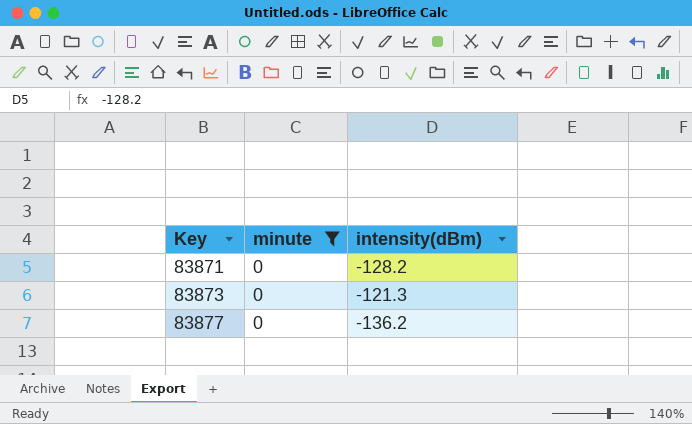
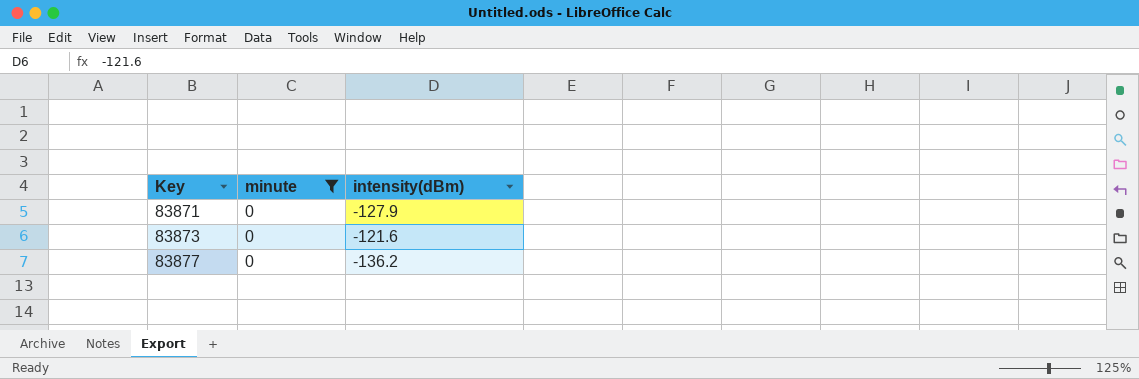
83871 | intensity(dBm): -128.2 -> -127.9
83873 | intensity(dBm): -121.3 -> -121.6

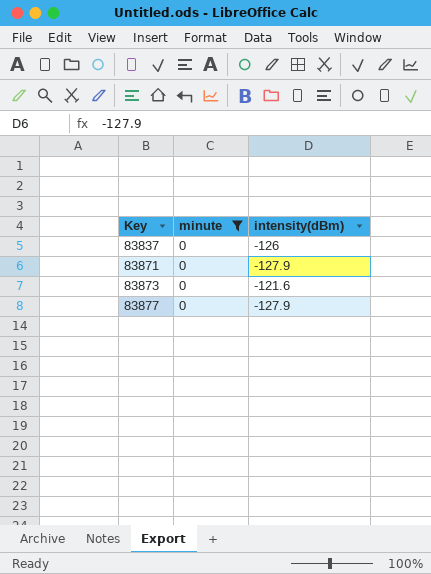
row 83837: none -> 0 | -126
83877 | intensity(dBm): -136.2 -> -127.9

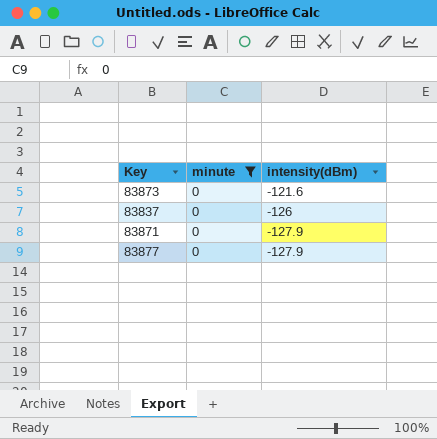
row order: Key ascending -> intensity(dBm) descending

